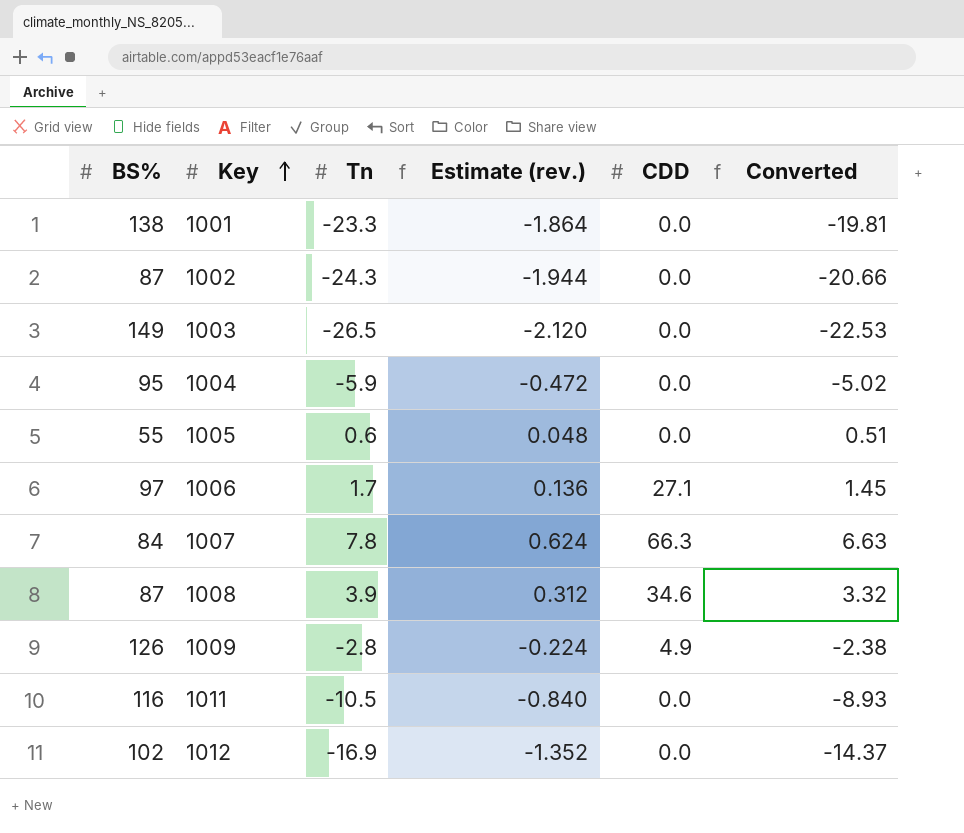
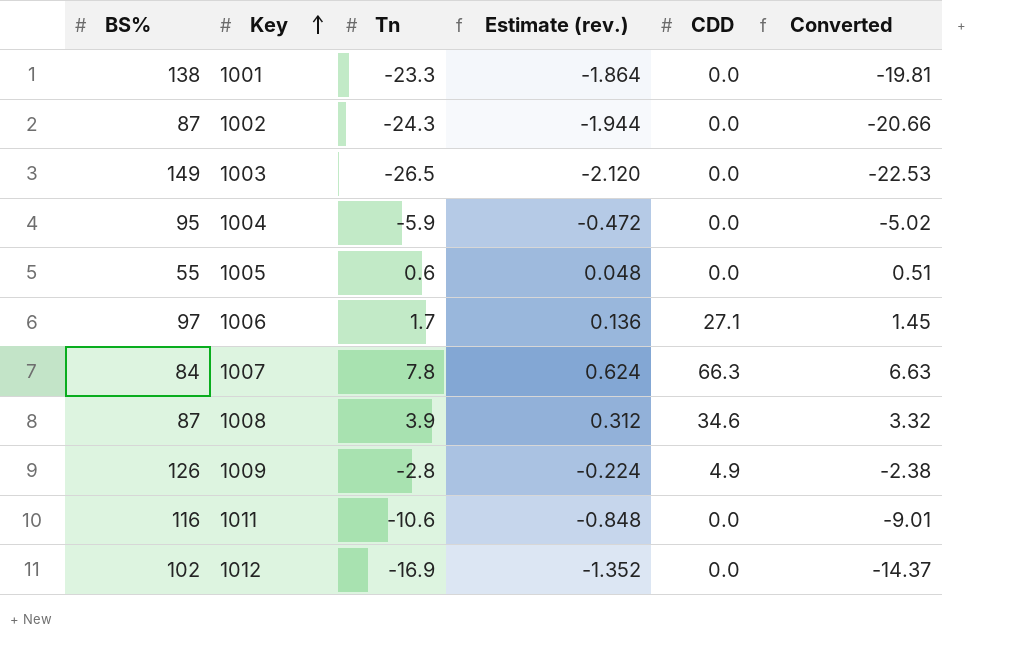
1011 | Tn: -10.5 -> -10.6
1011 | Estimate (rev.): -0.840 -> -0.848
1011 | Converted: -8.93 -> -9.01

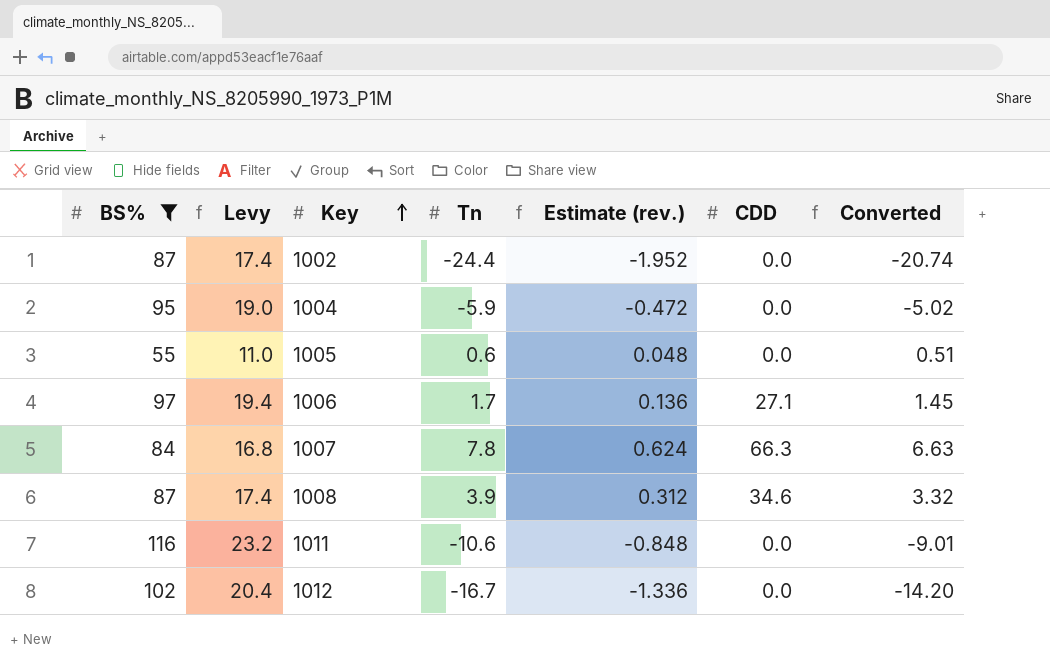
filter: none -> BS% <= 116
column Levy | formula: none -> [BS%] * 0.2
1002 | Tn: -24.3 -> -24.4
1002 | Estimate (rev.): -1.944 -> -1.952
1002 | Converted: -20.66 -> -20.74
1012 | Tn: -16.9 -> -16.7
1012 | Estimate (rev.): -1.352 -> -1.336
1012 | Converted: -14.37 -> -14.20

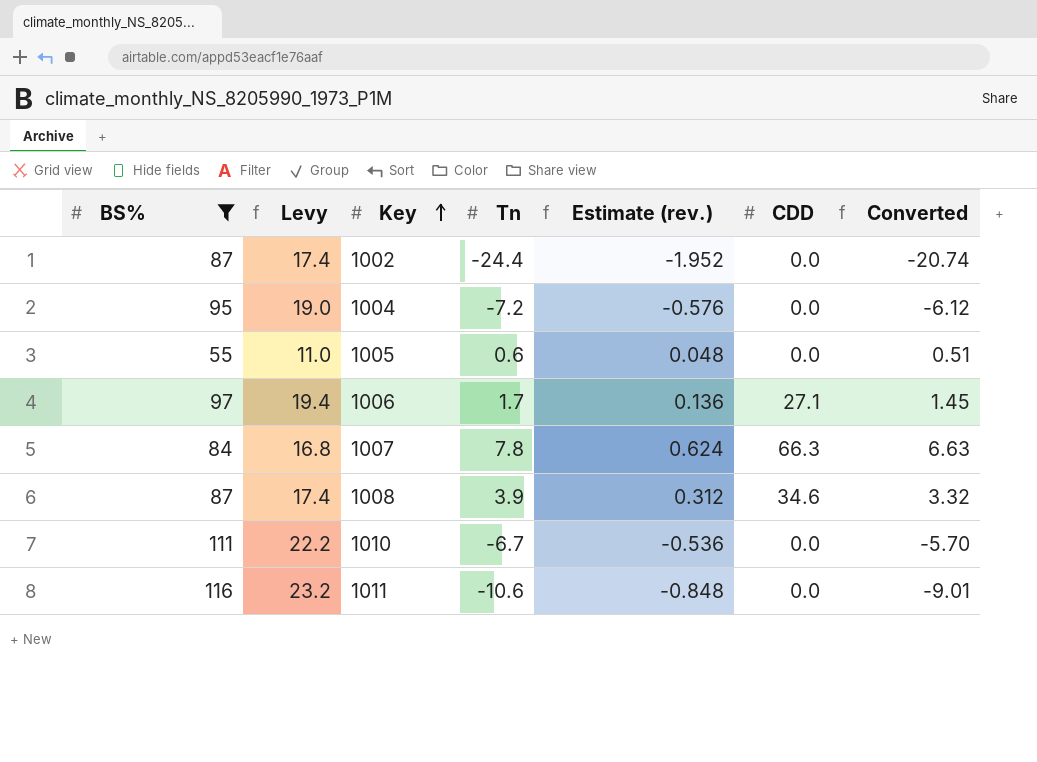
row 1012: 102 | 20.4 | -16.7 | -1.336 | 0.0 | -14.20 -> none
1004 | Tn: -5.9 -> -7.2
1004 | Estimate (rev.): -0.472 -> -0.576
1004 | Converted: -5.02 -> -6.12
row 1010: none -> 111 | 22.2 | -6.7 | -0.536 | 0.0 | -5.70

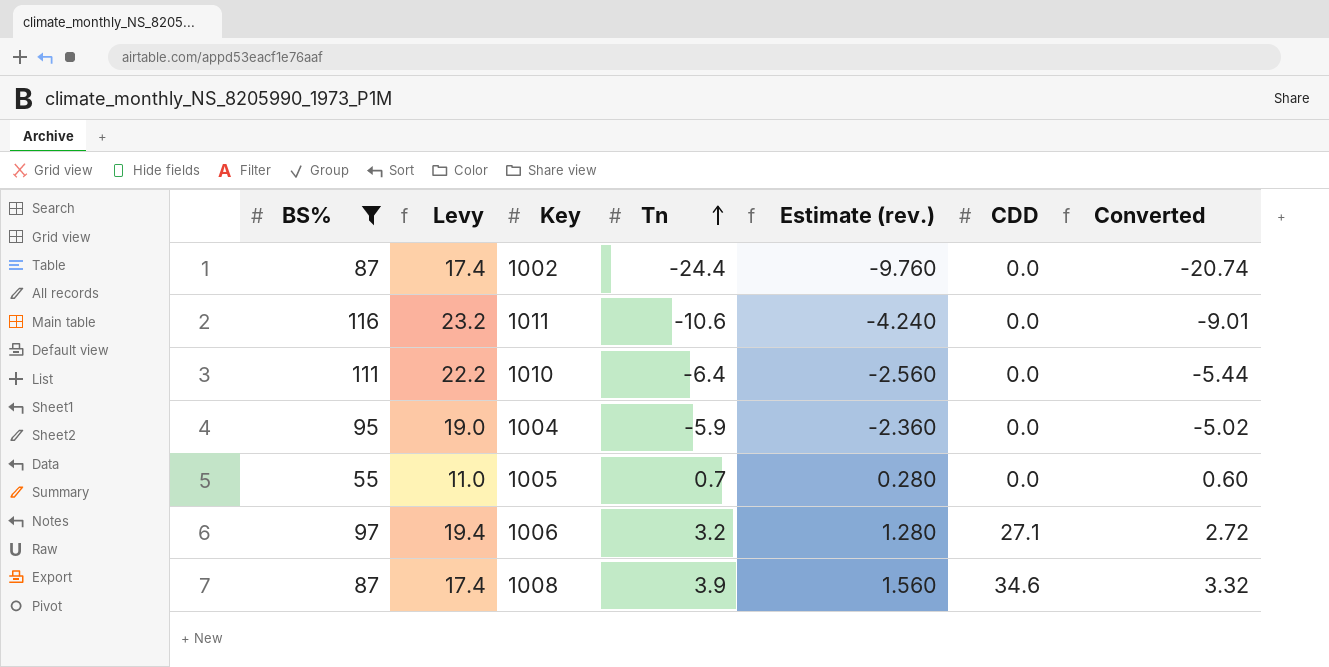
row order: Key ascending -> Tn ascending
column Estimate (rev.) | formula: [Tn] * 0.08 -> [Tn] * 0.4
row 1007: 84 | 16.8 | 7.8 | 0.624 | 66.3 | 6.63 -> none
1010 | Tn: -6.7 -> -6.4
1010 | Converted: -5.70 -> -5.44
1004 | Tn: -7.2 -> -5.9
1004 | Converted: -6.12 -> -5.02
1005 | Tn: 0.6 -> 0.7
1005 | Converted: 0.51 -> 0.60
1006 | Tn: 1.7 -> 3.2
1006 | Converted: 1.45 -> 2.72

